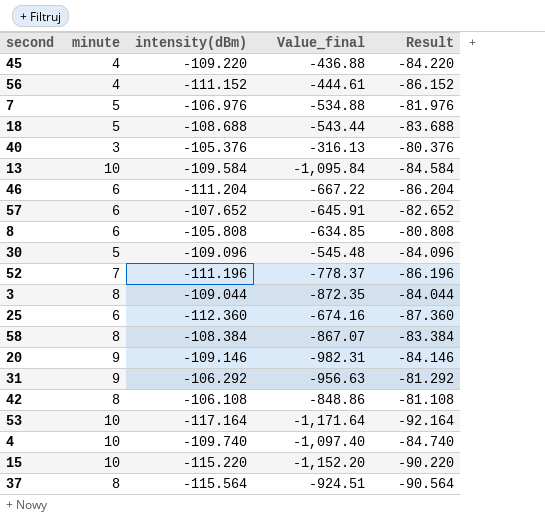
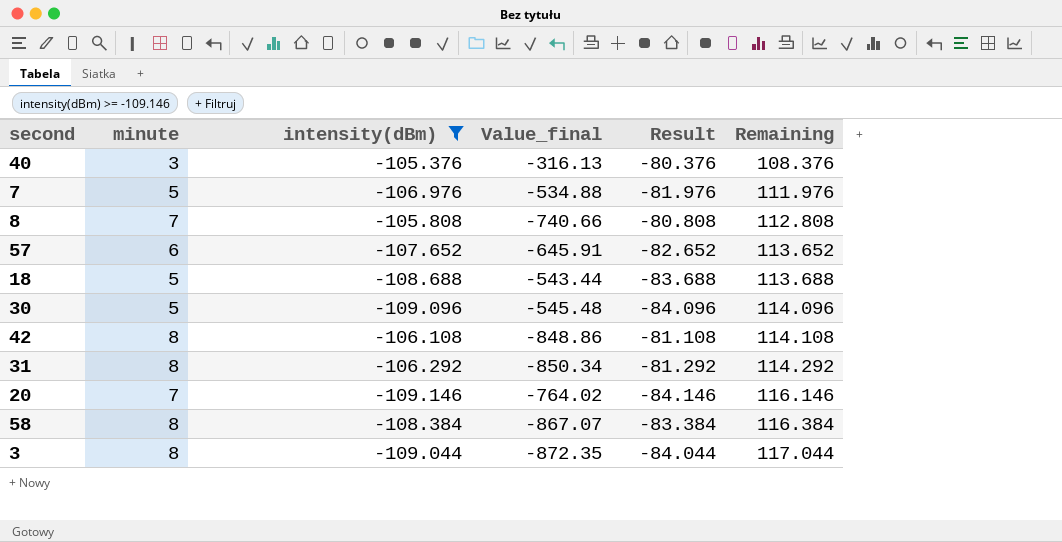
filter: none -> intensity(dBm) >= -109.146
row order: none -> Remaining ascending
column Remaining | formula: none -> [minute] - [intensity(dBm)]
8 | minute: 6 -> 7
8 | Value_final: -634.85 -> -740.66
31 | minute: 9 -> 8
31 | Value_final: -956.63 -> -850.34
20 | minute: 9 -> 7
20 | Value_final: -982.31 -> -764.02

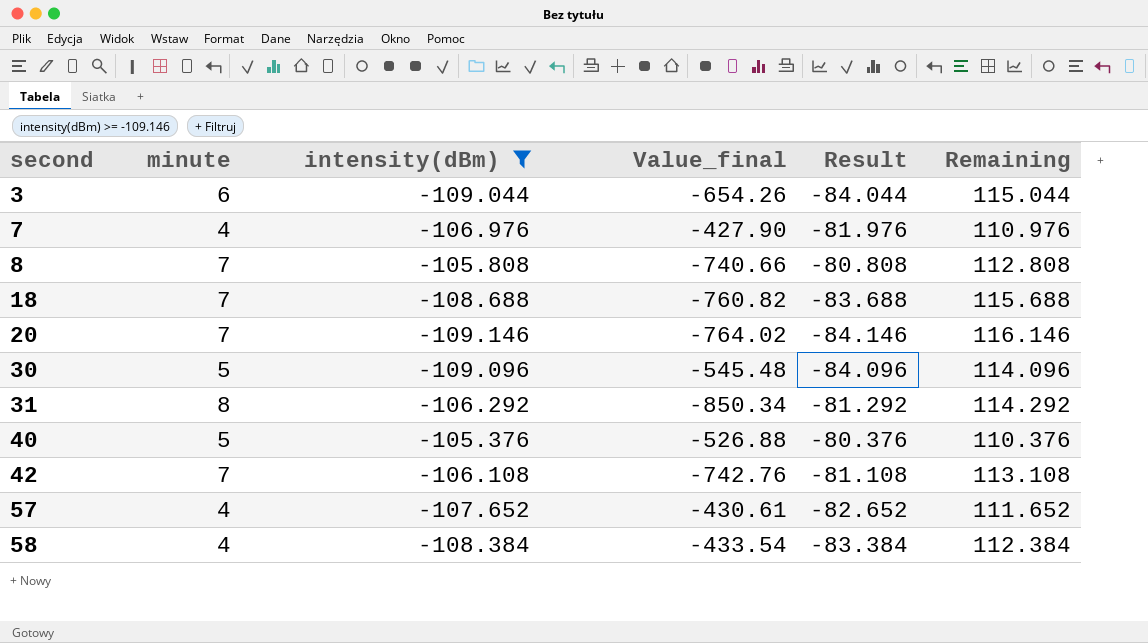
row order: Remaining ascending -> second ascending
3 | minute: 8 -> 6
3 | Value_final: -872.35 -> -654.26
3 | Remaining: 117.044 -> 115.044
7 | minute: 5 -> 4
7 | Value_final: -534.88 -> -427.90
7 | Remaining: 111.976 -> 110.976
18 | minute: 5 -> 7
18 | Value_final: -543.44 -> -760.82
18 | Remaining: 113.688 -> 115.688
40 | minute: 3 -> 5
40 | Value_final: -316.13 -> -526.88
40 | Remaining: 108.376 -> 110.376
42 | minute: 8 -> 7
42 | Value_final: -848.86 -> -742.76
42 | Remaining: 114.108 -> 113.108
57 | minute: 6 -> 4
57 | Value_final: -645.91 -> -430.61
57 | Remaining: 113.652 -> 111.652
58 | minute: 8 -> 4
58 | Value_final: -867.07 -> -433.54
58 | Remaining: 116.384 -> 112.384

